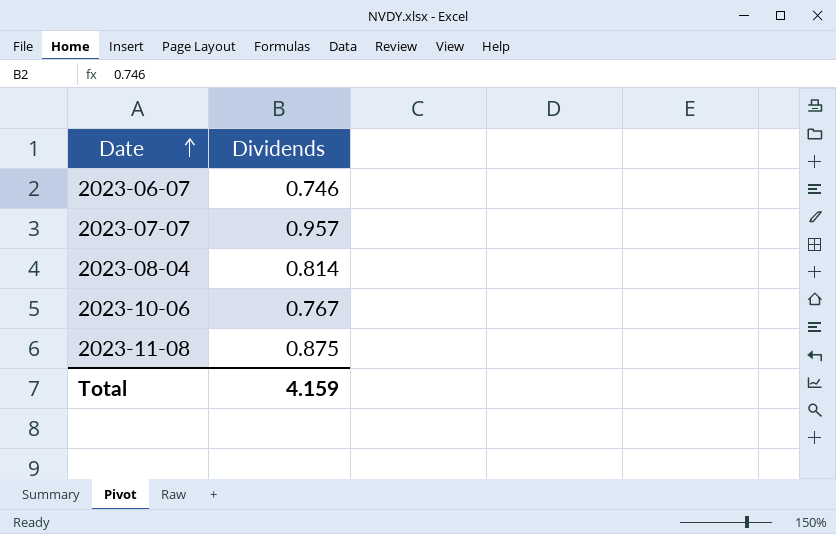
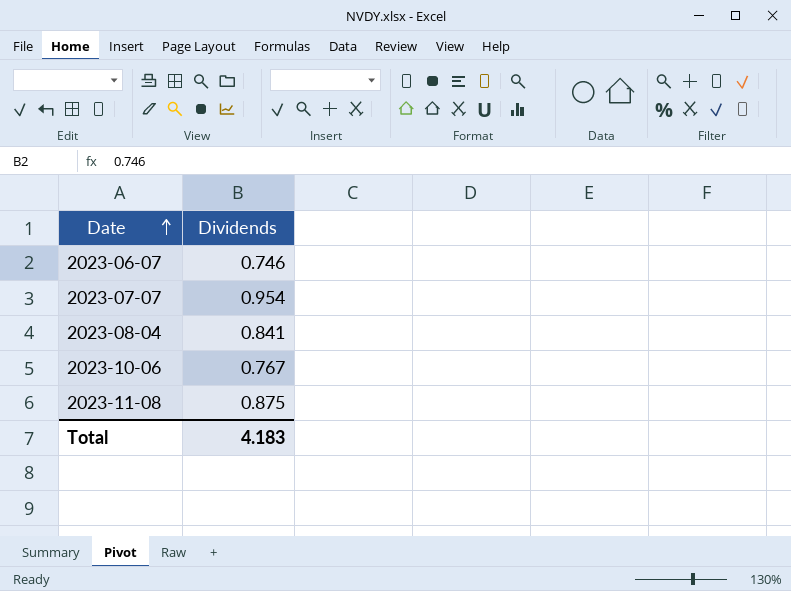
2023-07-07 | Dividends: 0.957 -> 0.954
2023-08-04 | Dividends: 0.814 -> 0.841
Total | Dividends: 4.159 -> 4.183

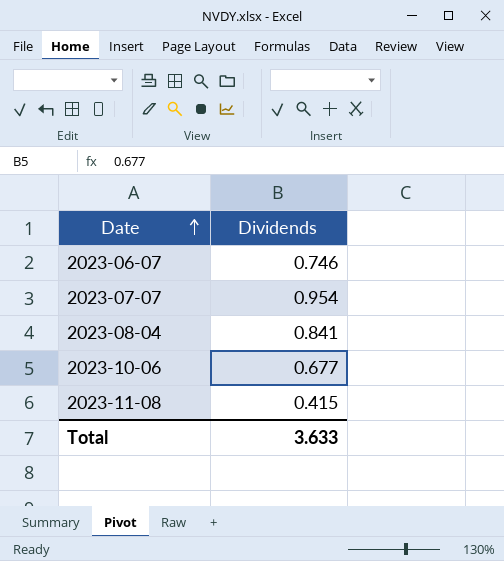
2023-10-06 | Dividends: 0.767 -> 0.677
2023-11-08 | Dividends: 0.875 -> 0.415
Total | Dividends: 4.183 -> 3.633

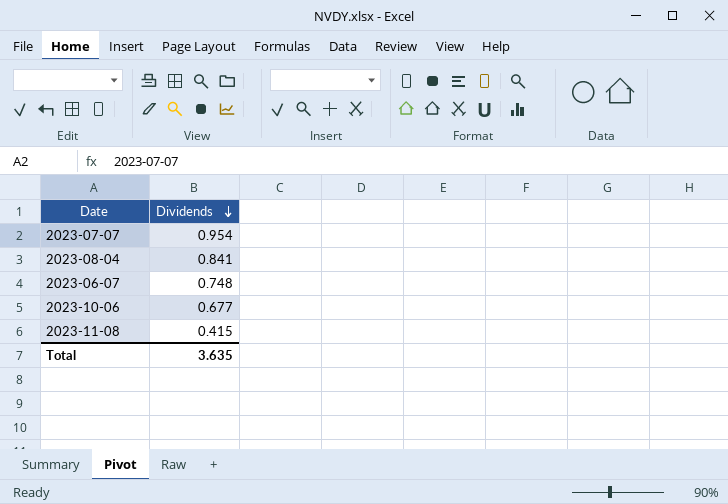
row order: Date ascending -> Dividends descending
2023-06-07 | Dividends: 0.746 -> 0.748
Total | Dividends: 3.633 -> 3.635

